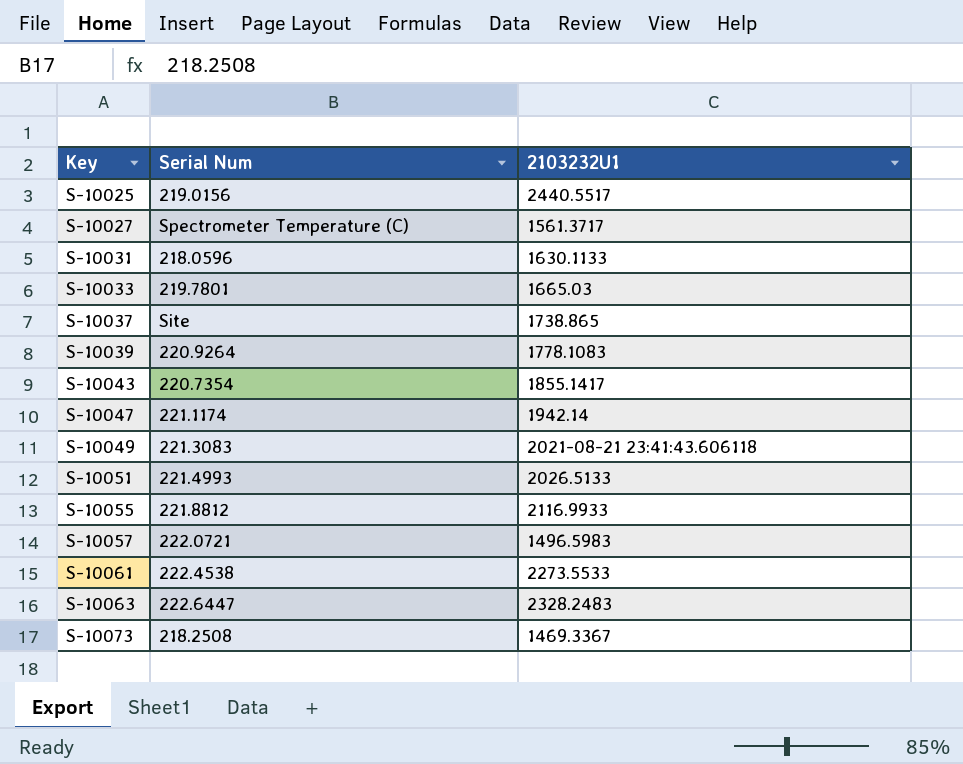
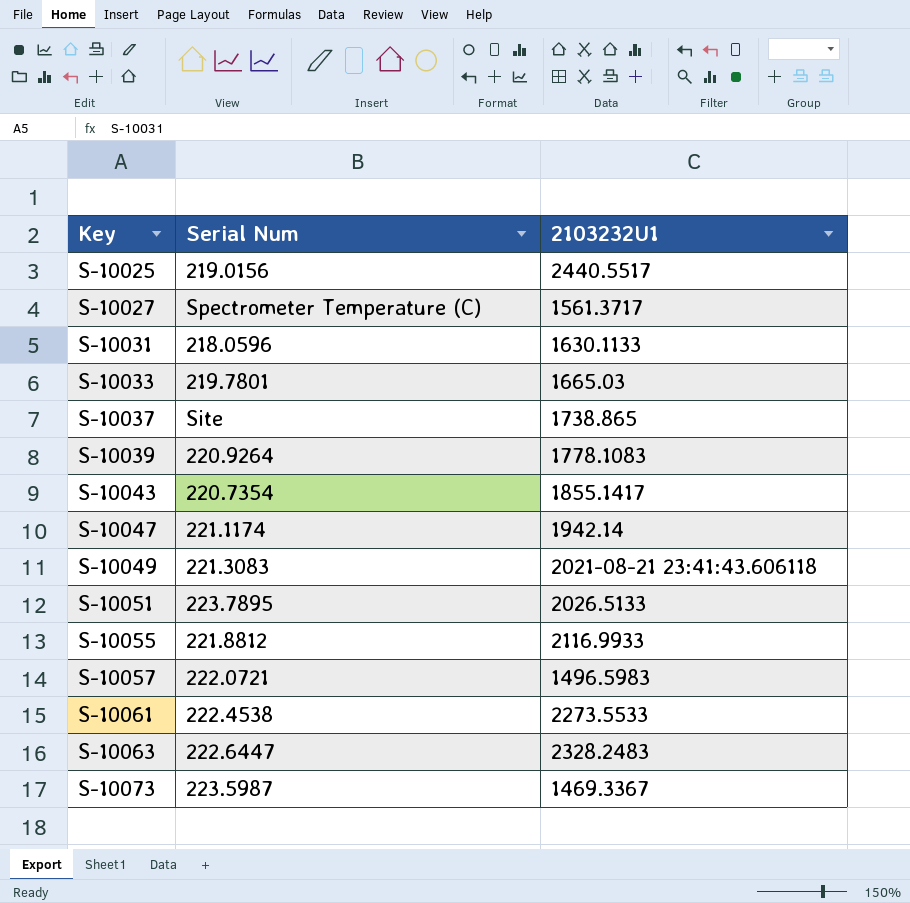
S-10051 | Serial Num: 221.4993 -> 223.7895
S-10073 | Serial Num: 218.2508 -> 223.5987

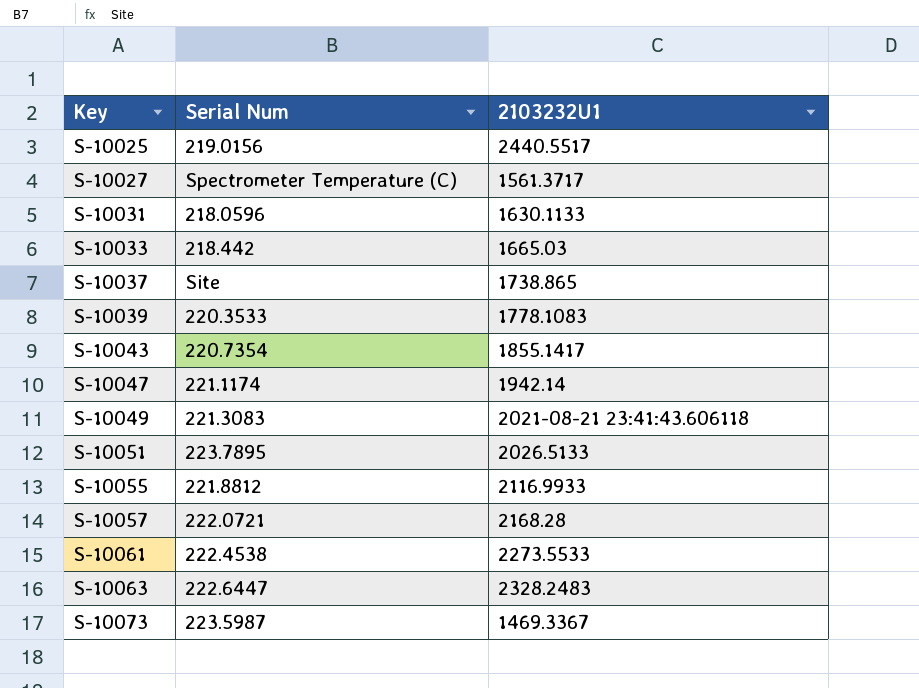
S-10033 | Serial Num: 219.7801 -> 218.442
S-10039 | Serial Num: 220.9264 -> 220.3533
S-10057 | 2103232U1: 1496.5983 -> 2168.28

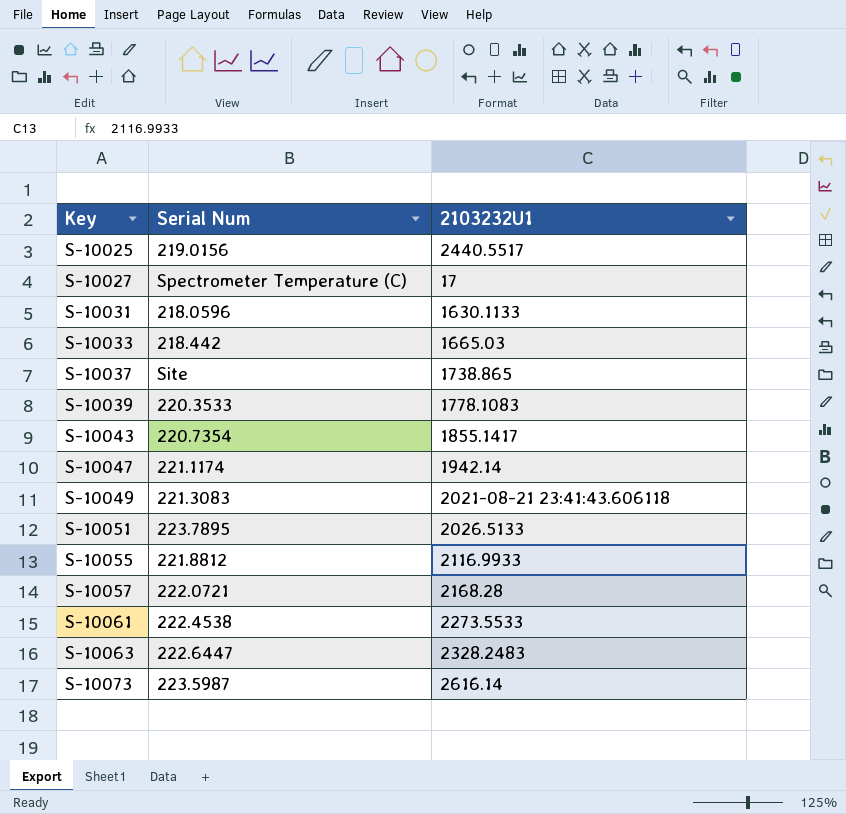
S-10027 | 2103232U1: 1561.3717 -> 17
S-10073 | 2103232U1: 1469.3367 -> 2616.14

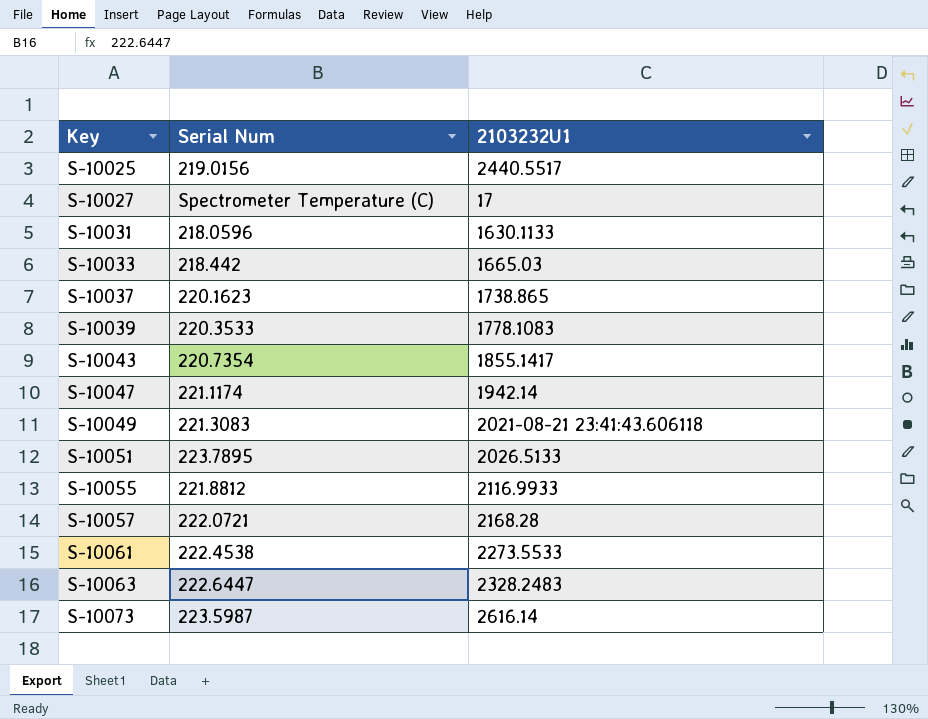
S-10037 | Serial Num: Site -> 220.1623

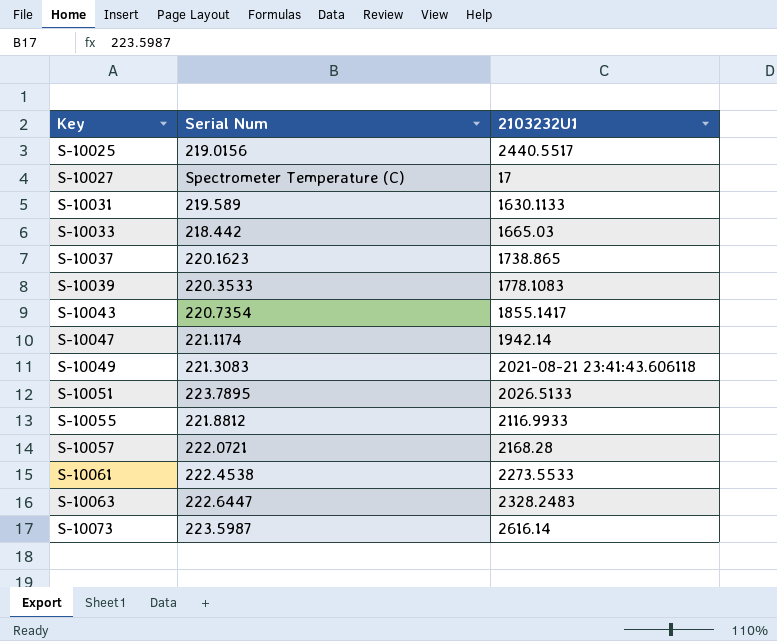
S-10031 | Serial Num: 218.0596 -> 219.589

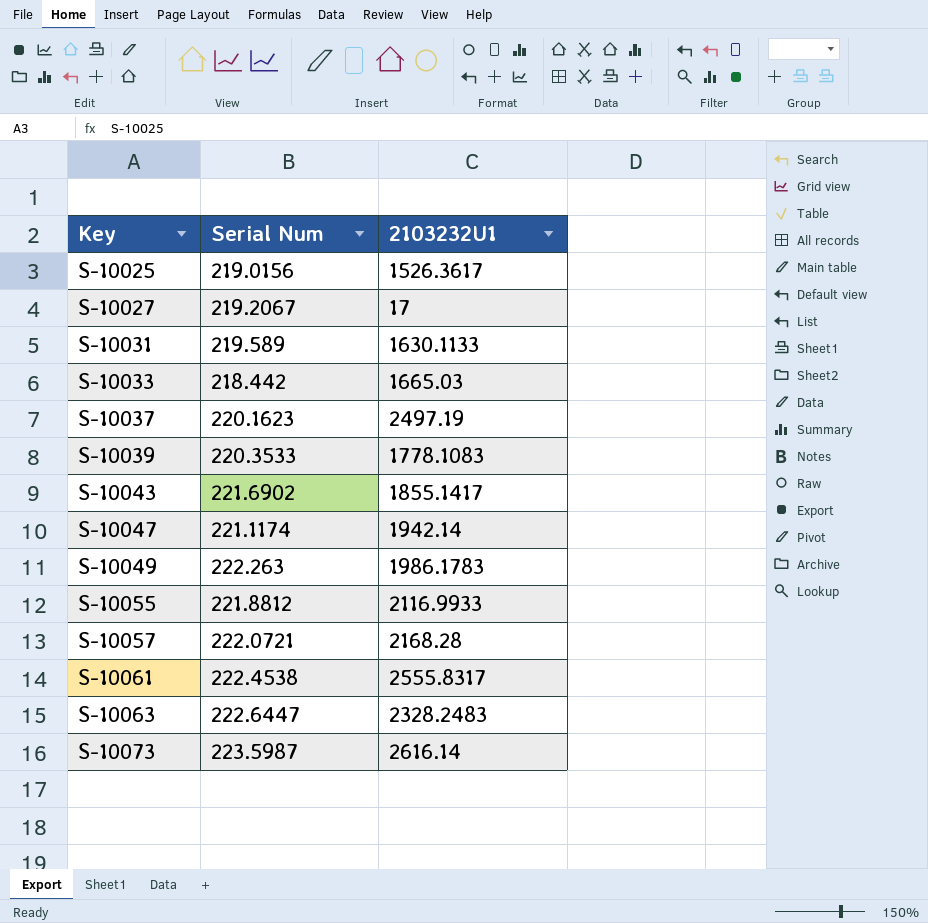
row S-10051: 223.7895 | 2026.5133 -> none
S-10025 | 2103232U1: 2440.5517 -> 1526.3617
S-10027 | Serial Num: Spectrometer Temperature (C) -> 219.2067
S-10037 | 2103232U1: 1738.865 -> 2497.19
S-10043 | Serial Num: 220.7354 -> 221.6902
S-10049 | Serial Num: 221.3083 -> 222.263
S-10049 | 2103232U1: 2021-08-21 23:41:43.606118 -> 1986.1783
S-10061 | 2103232U1: 2273.5533 -> 2555.8317

